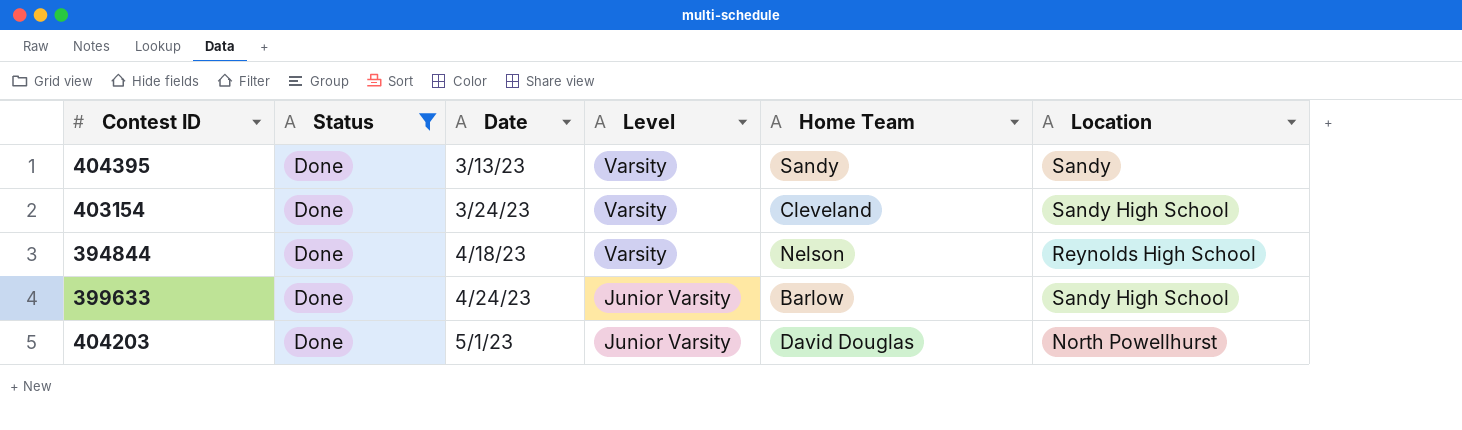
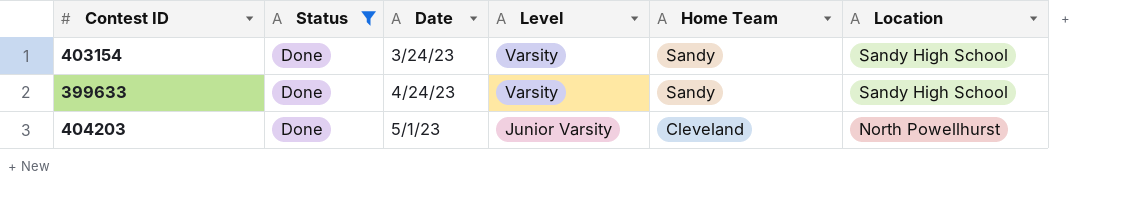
row 404395: Done | 3/13/23 | Varsity | Sandy | Sandy -> none
row 394844: Done | 4/18/23 | Varsity | Nelson | Reynolds High School -> none
403154 | Home Team: Cleveland -> Sandy
399633 | Level: Junior Varsity -> Varsity
399633 | Home Team: Barlow -> Sandy
404203 | Home Team: David Douglas -> Cleveland

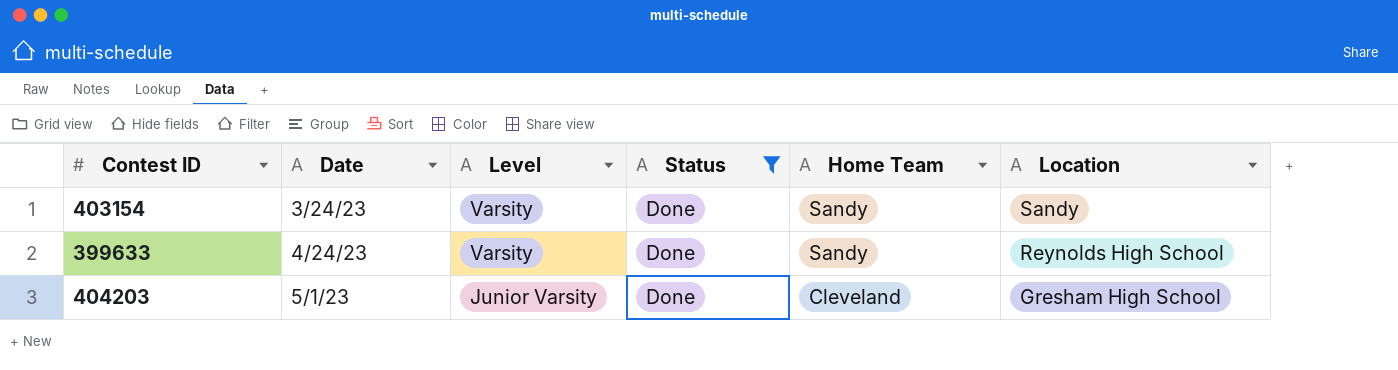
column Status | position: 2 -> 4
403154 | Location: Sandy High School -> Sandy
399633 | Location: Sandy High School -> Reynolds High School
404203 | Location: North Powellhurst -> Gresham High School

